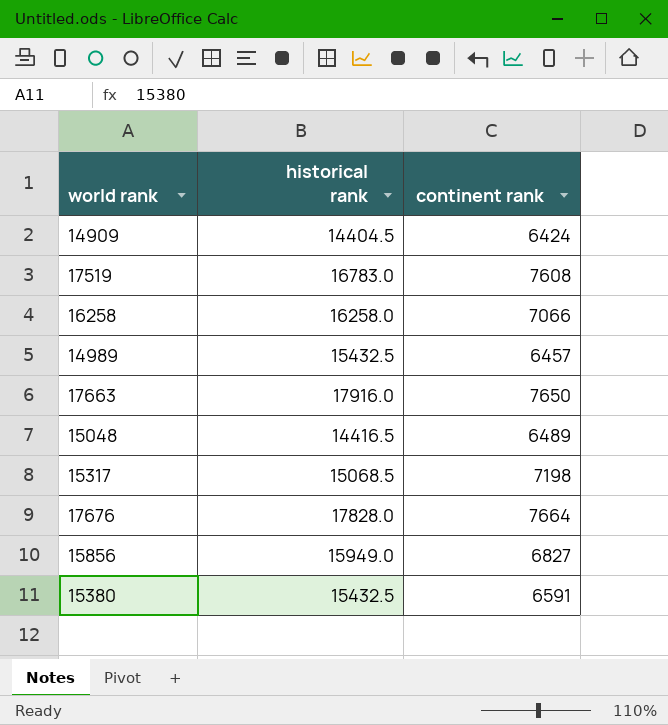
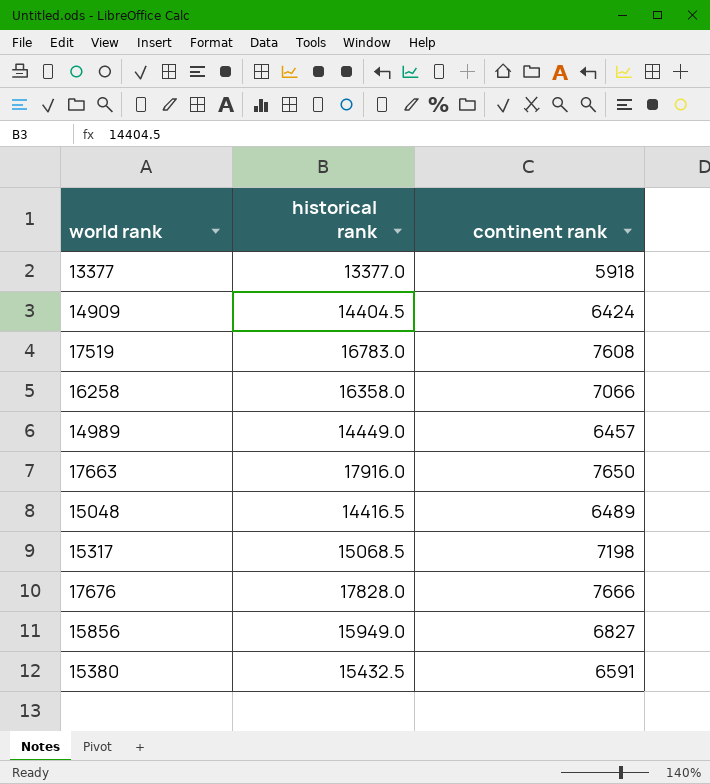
row 13377: none -> 13377.0 | 5918
16258 | historical rank: 16258.0 -> 16358.0
14989 | historical rank: 15432.5 -> 14449.0
17676 | continent rank: 7664 -> 7666

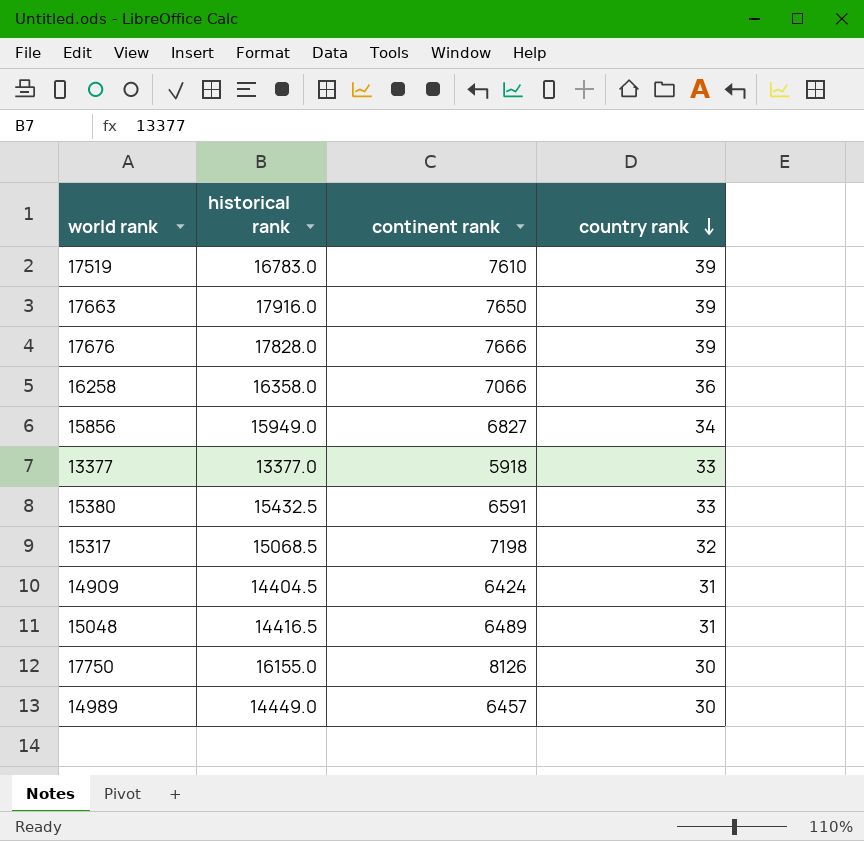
row order: none -> country rank descending
column country rank | position: none -> 4
17519 | continent rank: 7608 -> 7610
row 17750: none -> 16155.0 | 8126 | 30

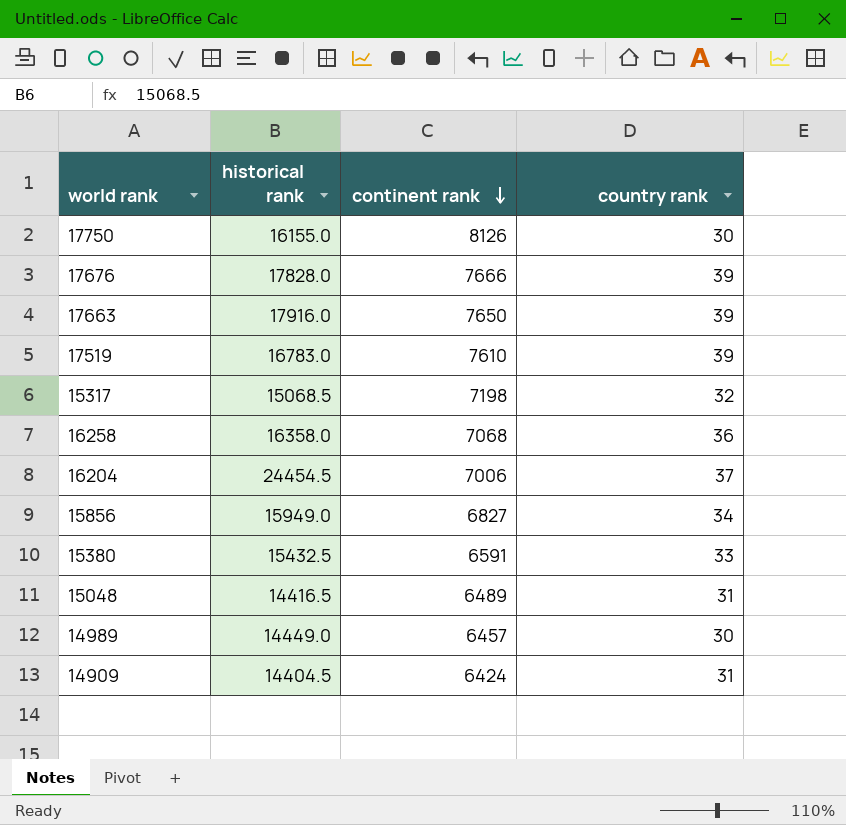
row order: country rank descending -> continent rank descending
row 13377: 13377.0 | 5918 | 33 -> none
16258 | continent rank: 7066 -> 7068
row 16204: none -> 24454.5 | 7006 | 37

